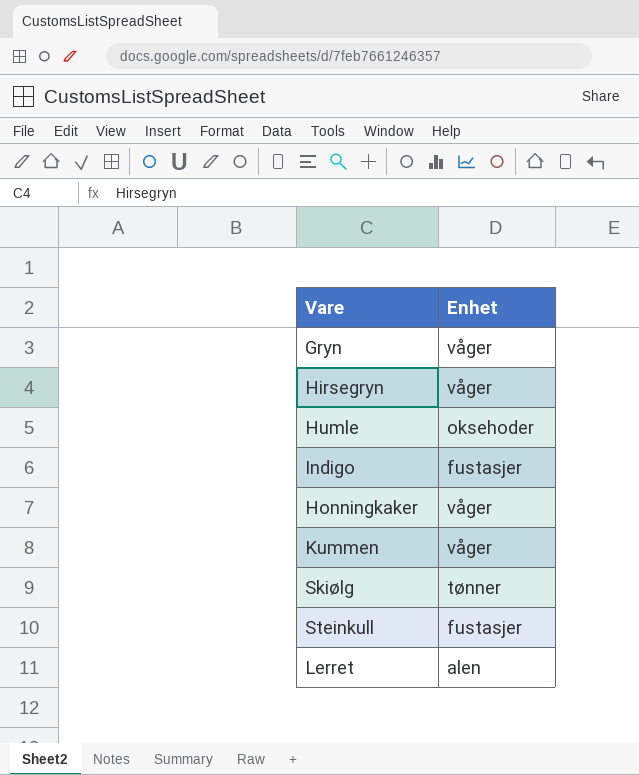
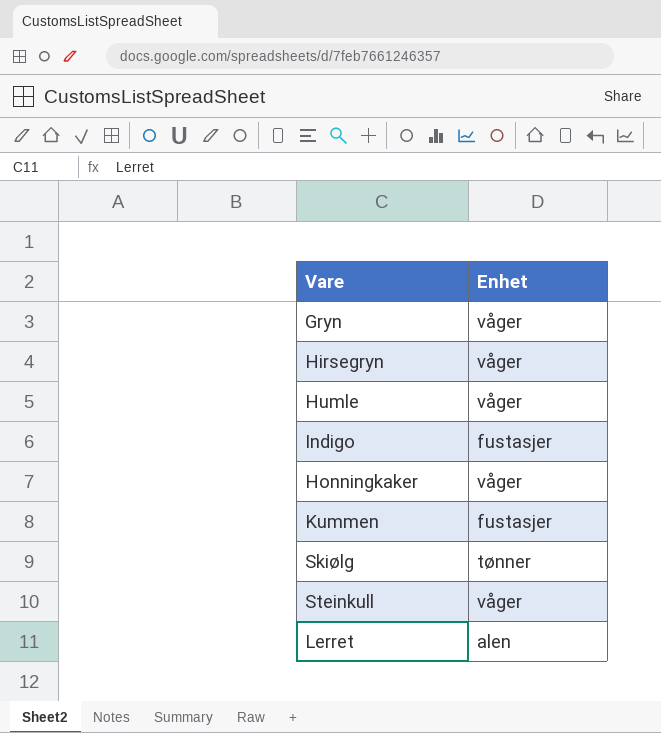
Humle | Enhet: oksehoder -> våger
Kummen | Enhet: våger -> fustasjer
Steinkull | Enhet: fustasjer -> våger

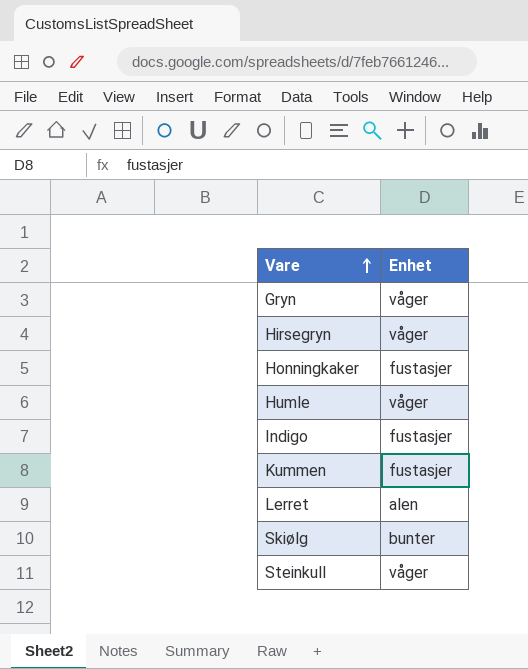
row order: none -> Vare ascending
Honningkaker | Enhet: våger -> fustasjer
Skiølg | Enhet: tønner -> bunter

